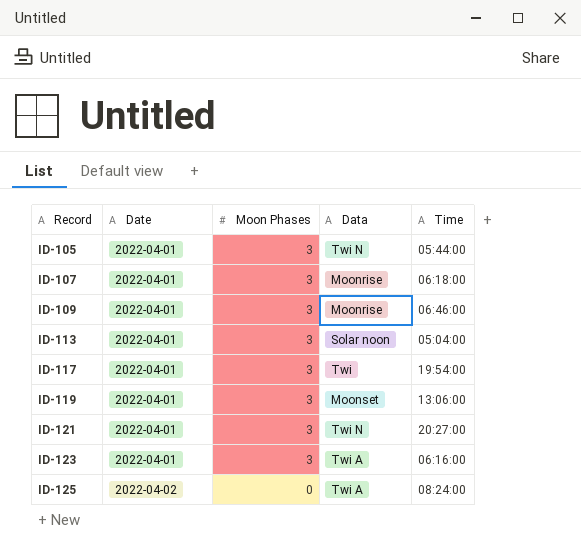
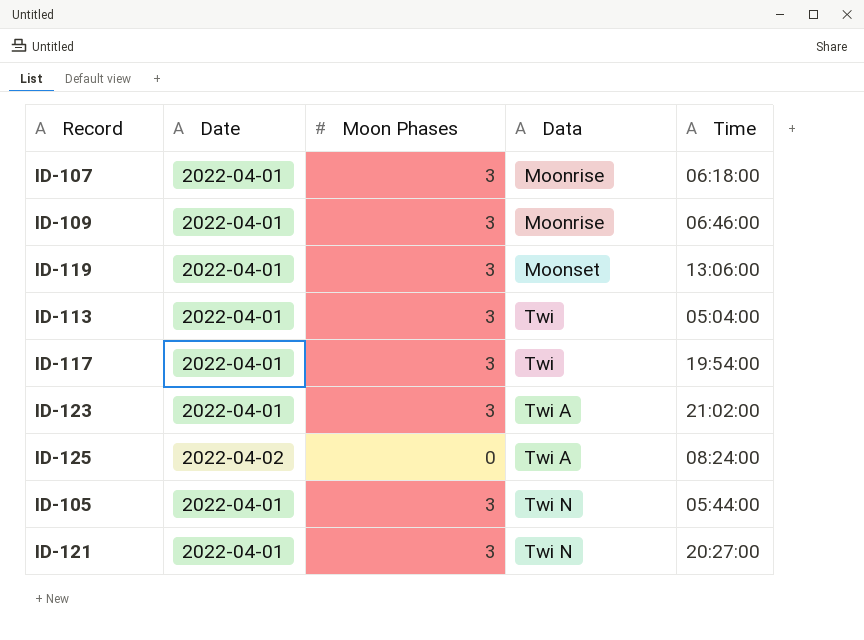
row order: Record ascending -> Data ascending
ID-113 | Data: Solar noon -> Twi
ID-123 | Time: 06:16:00 -> 21:02:00

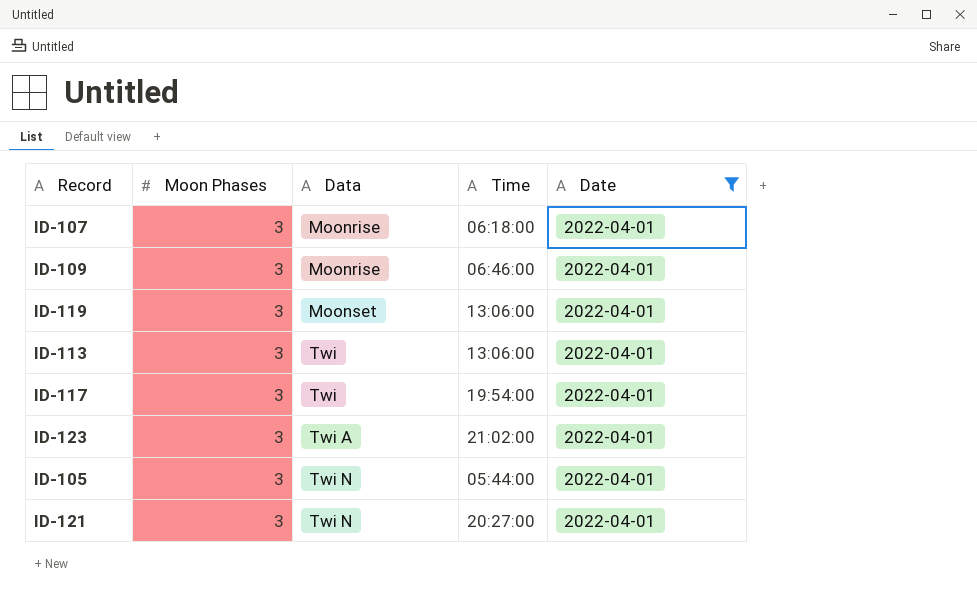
filter: none -> Date = 2022-04-01
column Date | position: 2 -> 5
ID-113 | Time: 05:04:00 -> 13:06:00

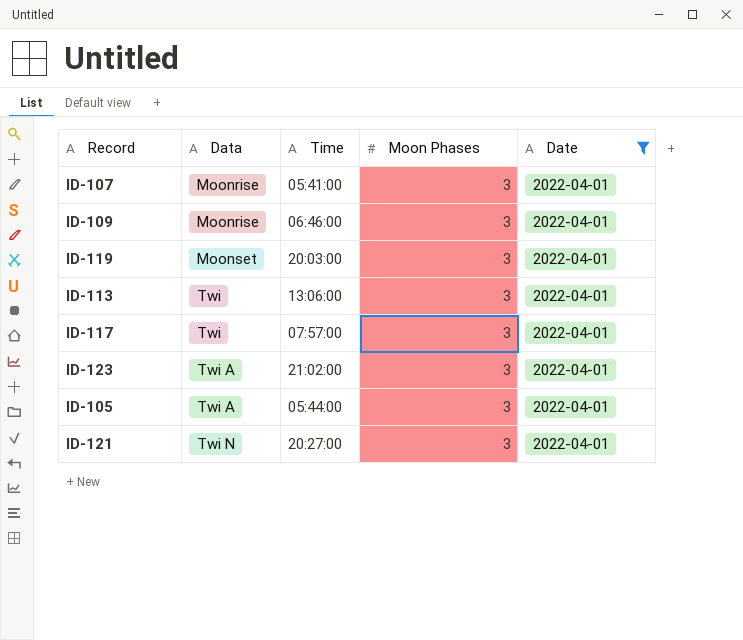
column Moon Phases | position: 2 -> 4
ID-107 | Time: 06:18:00 -> 05:41:00
ID-119 | Time: 13:06:00 -> 20:03:00
ID-117 | Time: 19:54:00 -> 07:57:00
ID-105 | Data: Twi N -> Twi A

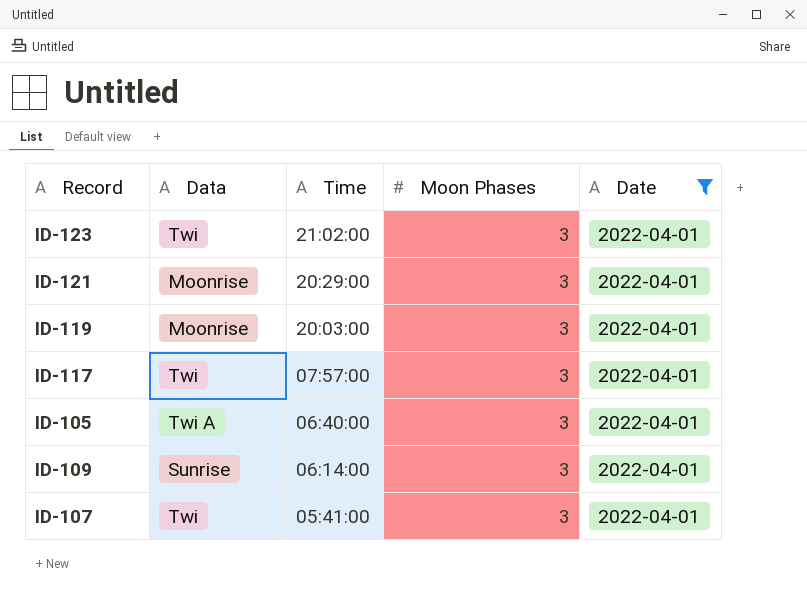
row order: Data ascending -> Time descending
row ID-113: Twi | 13:06:00 | 3 | 2022-04-01 -> none
ID-123 | Data: Twi A -> Twi
ID-121 | Data: Twi N -> Moonrise
ID-121 | Time: 20:27:00 -> 20:29:00
ID-119 | Data: Moonset -> Moonrise
ID-105 | Time: 05:44:00 -> 06:40:00
ID-109 | Data: Moonrise -> Sunrise
ID-109 | Time: 06:46:00 -> 06:14:00
ID-107 | Data: Moonrise -> Twi

